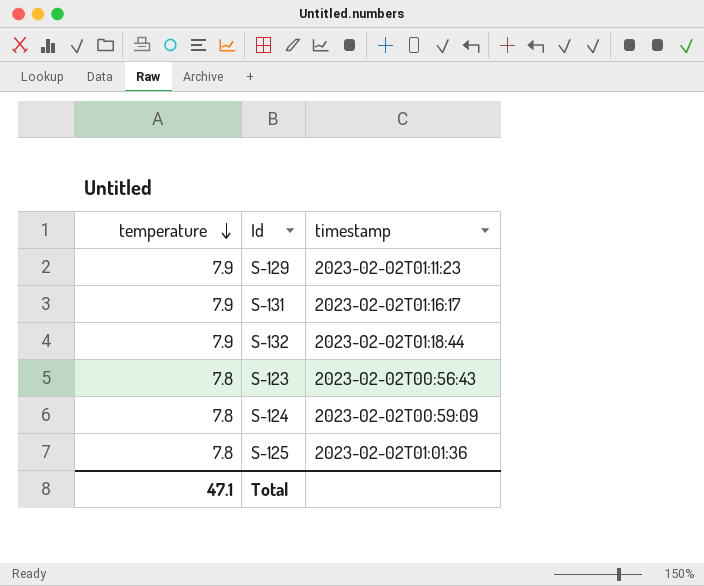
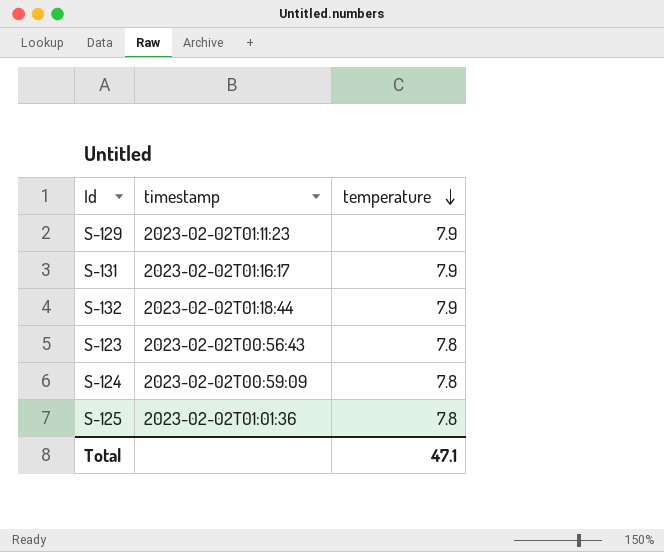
column temperature | position: 1 -> 3

